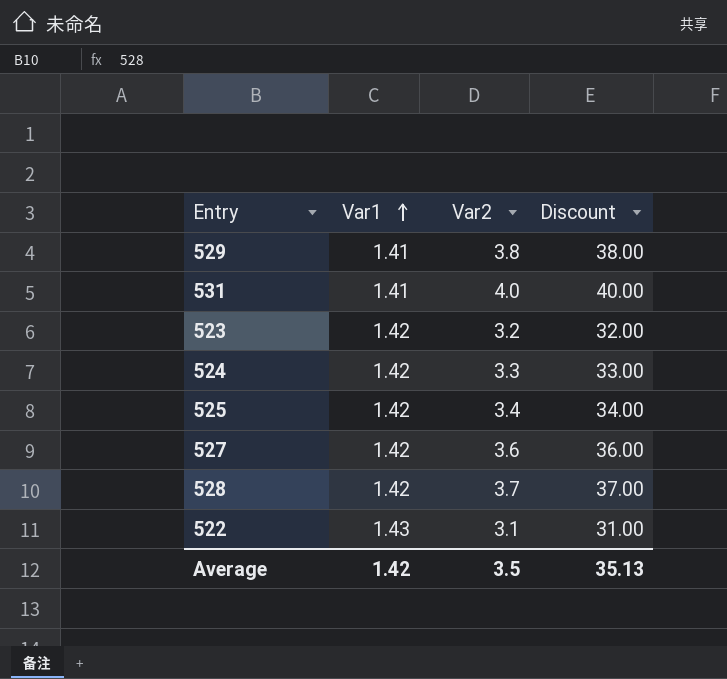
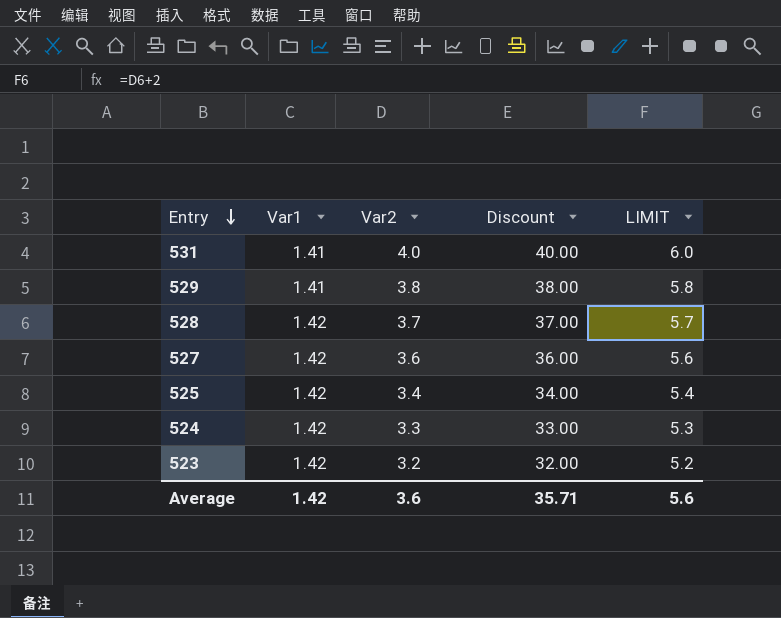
row order: Var1 ascending -> Entry descending
column LIMIT | formula: none -> [Var2] + 2
row 522: 1.43 | 3.1 | 31.00 -> none
Average | Var2: 3.5 -> 3.6
Average | Discount: 35.13 -> 35.71

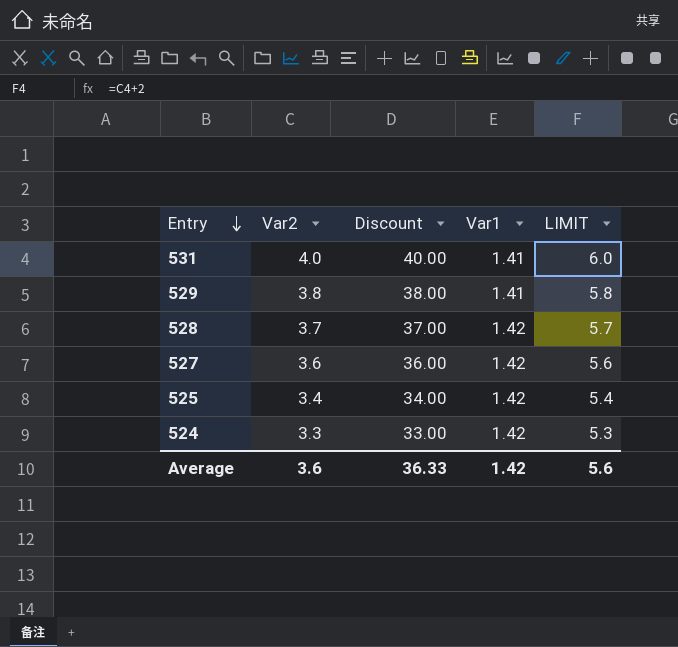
column Var1 | position: 2 -> 4
row 523: 1.42 | 3.2 | 32.00 | 5.2 -> none
Average | Discount: 35.71 -> 36.33

